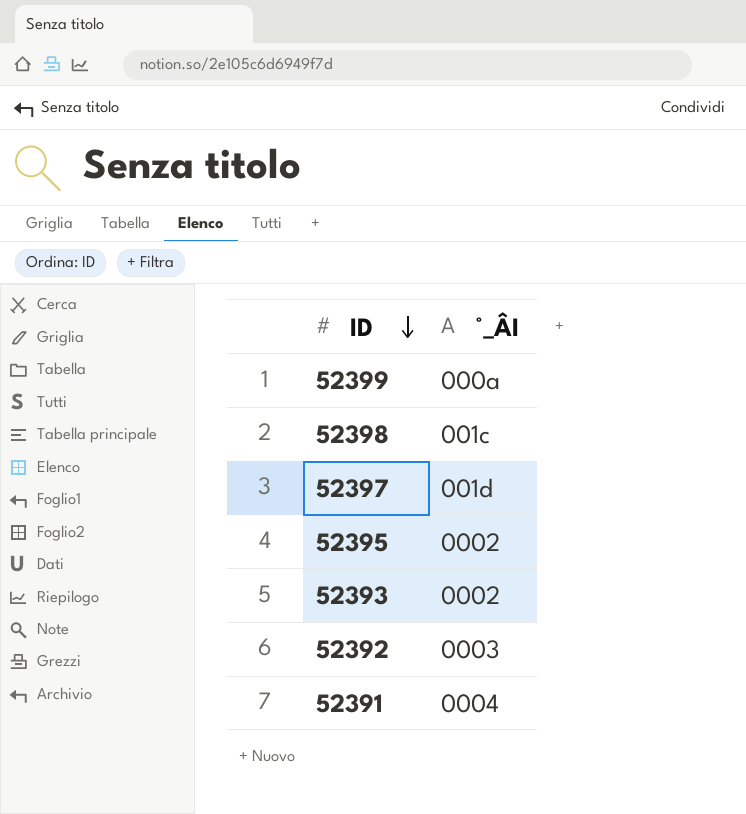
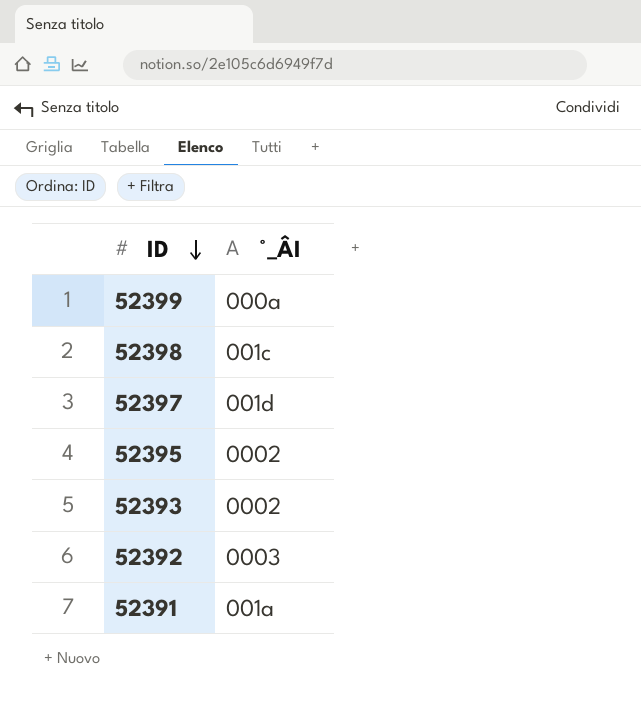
52391 | °_ÂI: 0004 -> 001a

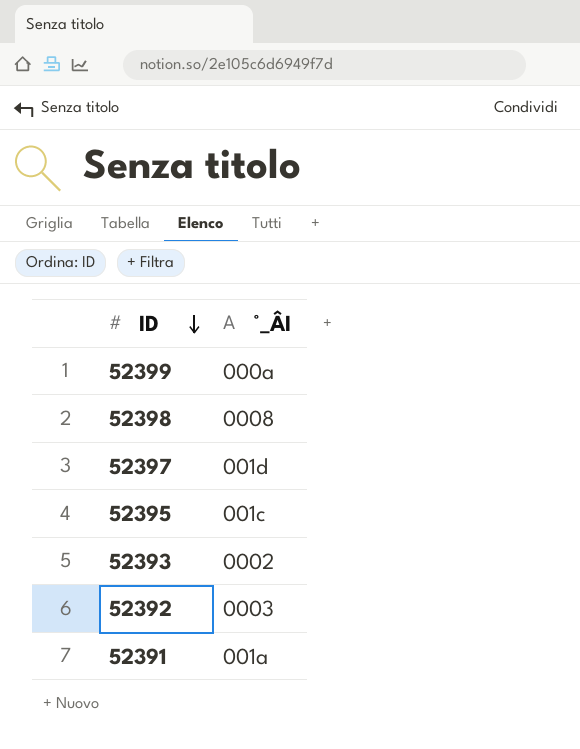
52398 | °_ÂI: 001c -> 0008
52395 | °_ÂI: 0002 -> 001c

